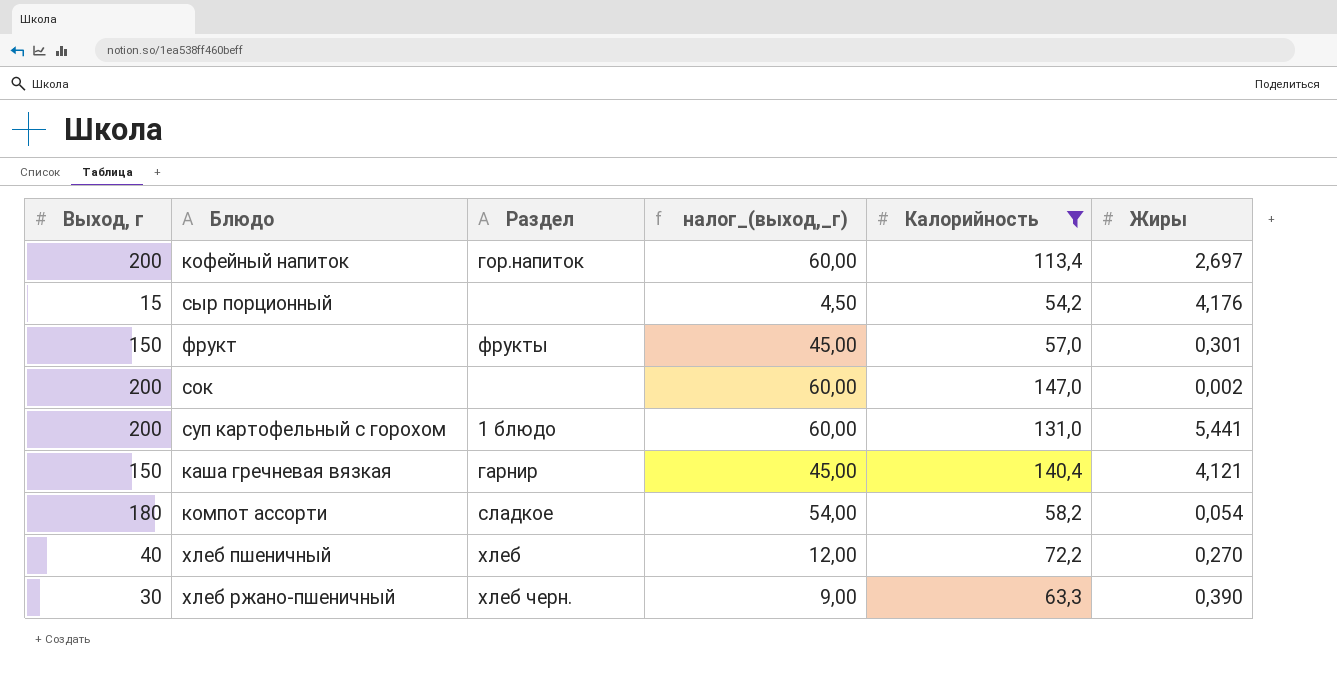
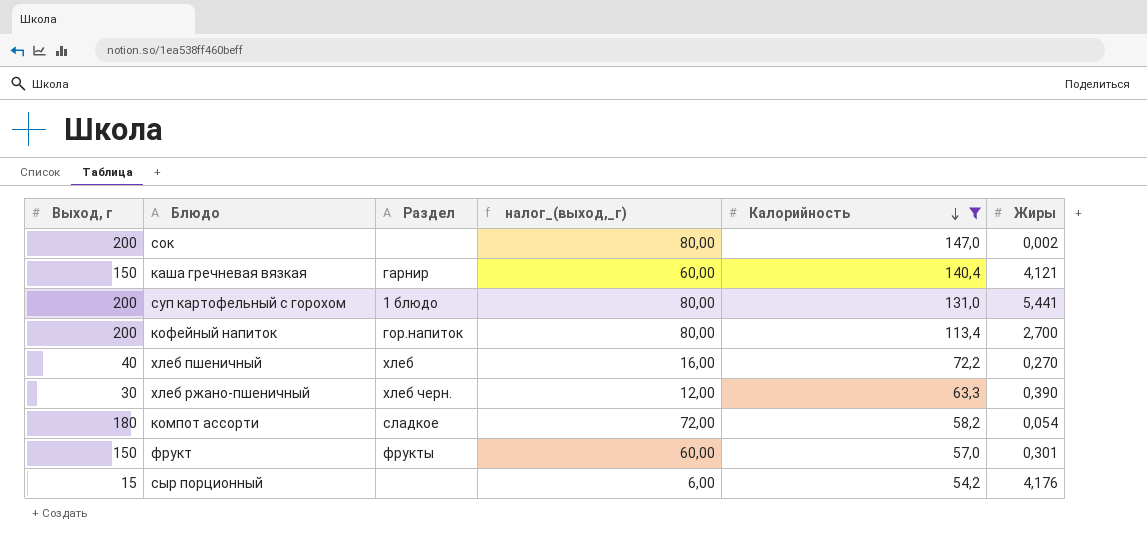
row order: none -> Калорийность descending
column налог_(выход,_г) | formula: [Выход, г] * 0,3 -> [Выход, г] * 0,4
кофейный напиток | Жиры: 2,697 -> 2,700

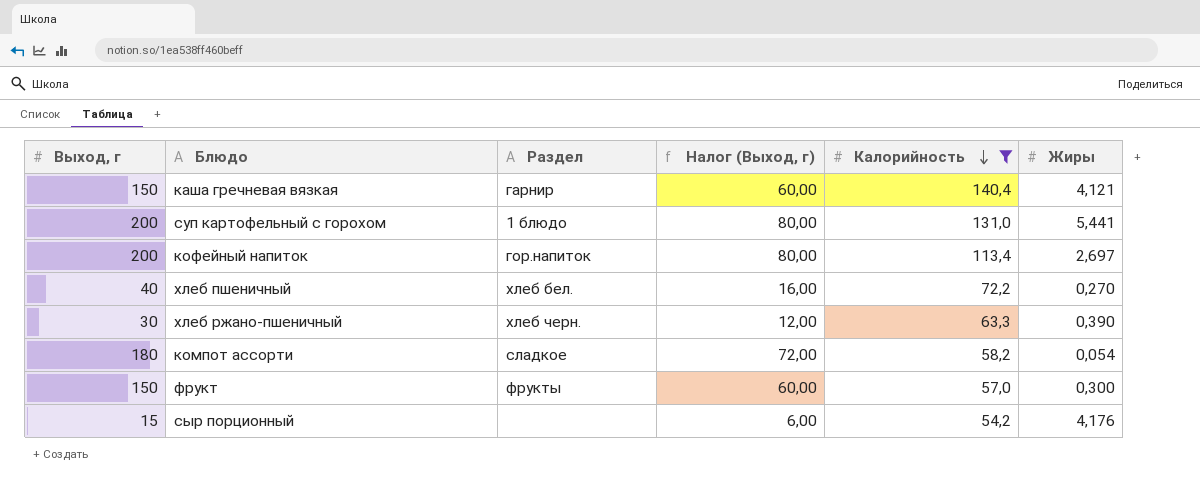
column name: налог_(выход,_г) -> Налог (Выход, г)
row сок: 200 | none | 80,00 | 147,0 | 0,002 -> none
кофейный напиток | Жиры: 2,700 -> 2,697
хлеб пшеничный | Раздел: хлеб -> хлеб бел.
фрукт | Жиры: 0,301 -> 0,300

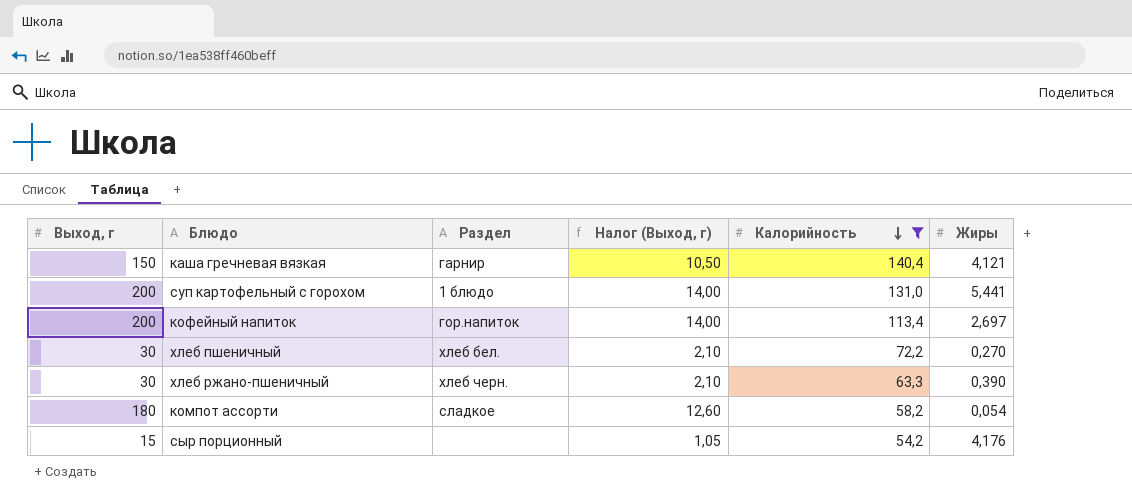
column Налог (Выход, г) | formula: [Выход, г] * 0,4 -> [Выход, г] * 0,07
row фрукт: 150 | фрукты | 60,00 | 57,0 | 0,300 -> none
хлеб пшеничный | Выход, г: 40 -> 30

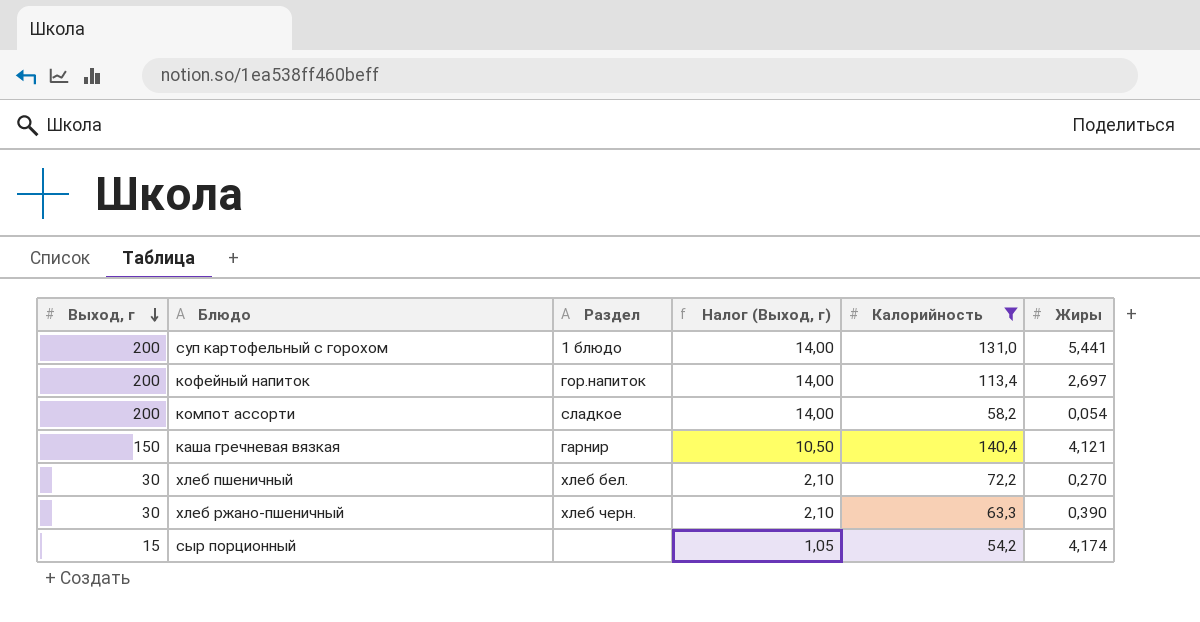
row order: Калорийность descending -> Выход, г descending
компот ассорти | Выход, г: 180 -> 200
компот ассорти | Налог (Выход, г): 12,60 -> 14,00
сыр порционный | Жиры: 4,176 -> 4,174

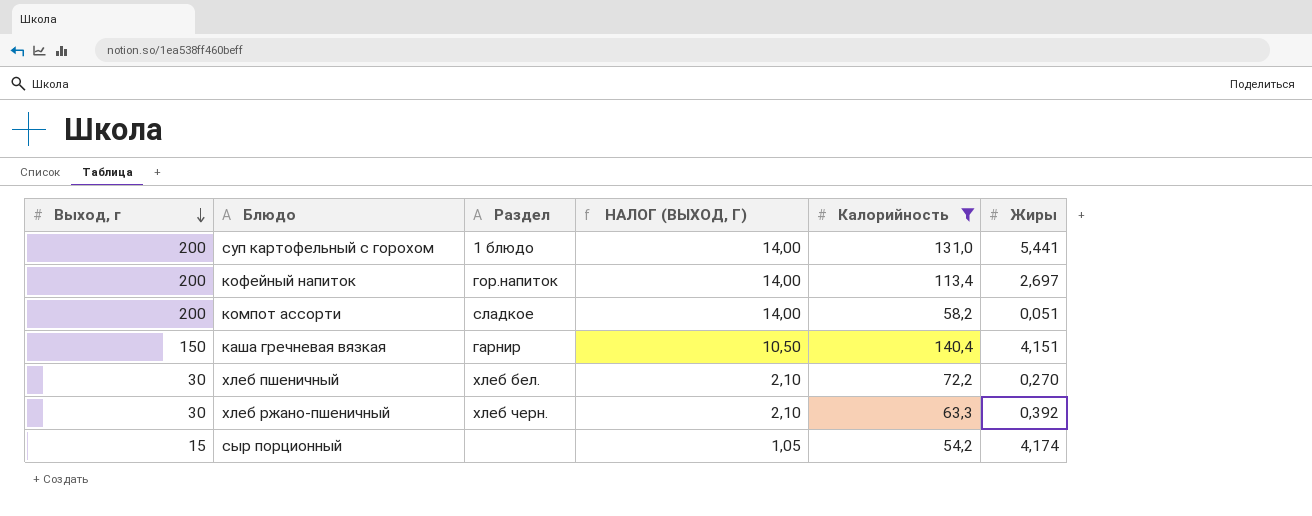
column name: Налог (Выход, г) -> НАЛОГ (ВЫХОД, Г)
компот ассорти | Жиры: 0,054 -> 0,051
каша гречневая вязкая | Жиры: 4,121 -> 4,151
хлеб ржано-пшеничный | Жиры: 0,390 -> 0,392

